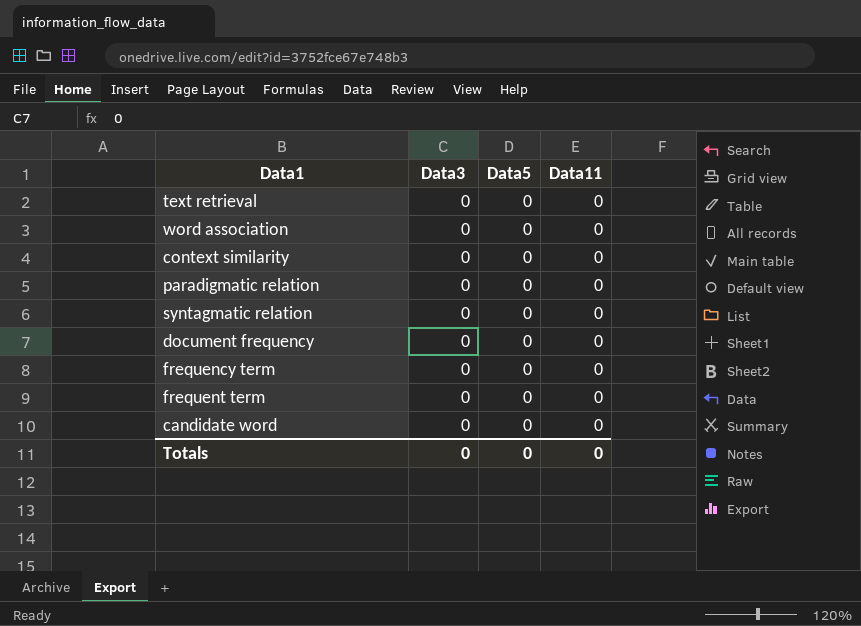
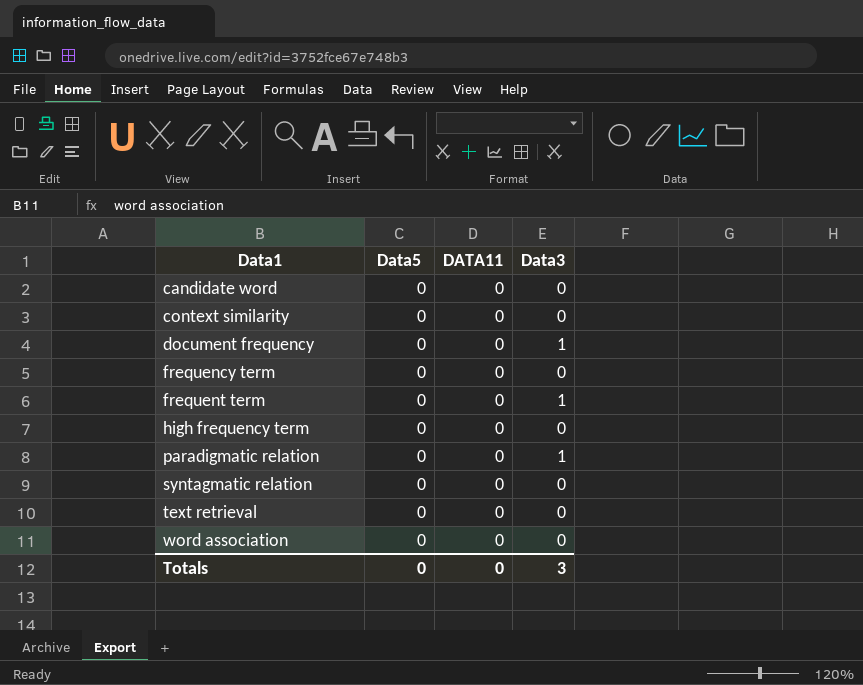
row order: none -> Data1 ascending
column name: Data11 -> DATA11
column Data3 | position: 2 -> 4
document frequency | Data3: 0 -> 1
frequent term | Data3: 0 -> 1
row high frequency term: none -> 0 | 0 | 0
paradigmatic relation | Data3: 0 -> 1
Totals | Data3: 0 -> 3

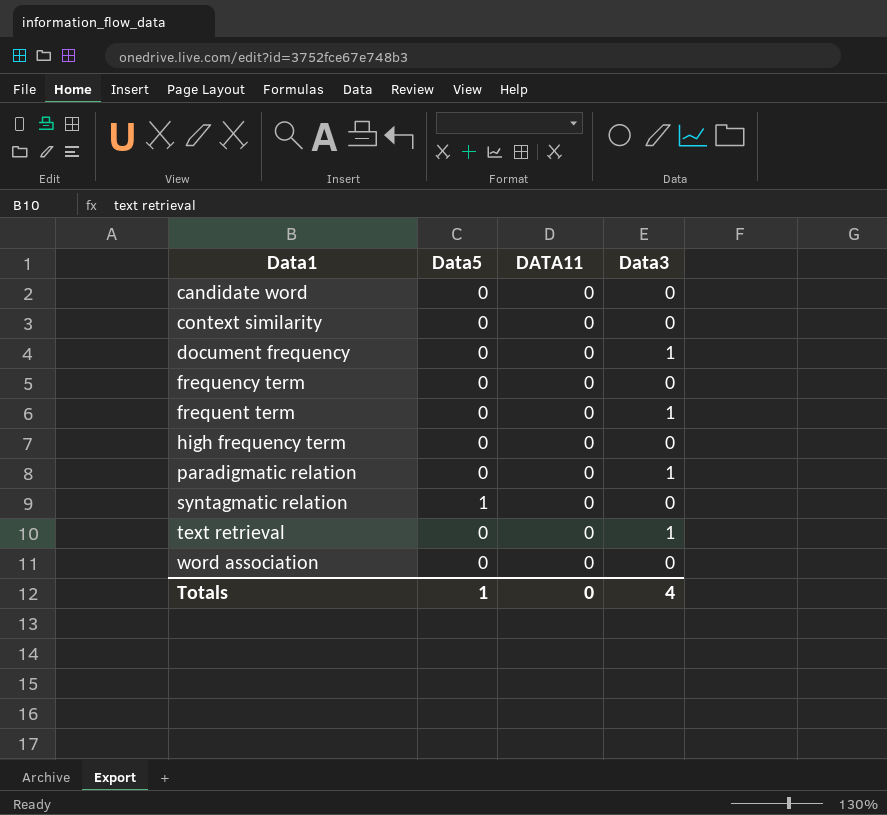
syntagmatic relation | Data5: 0 -> 1
text retrieval | Data3: 0 -> 1
Totals | Data5: 0 -> 1
Totals | Data3: 3 -> 4

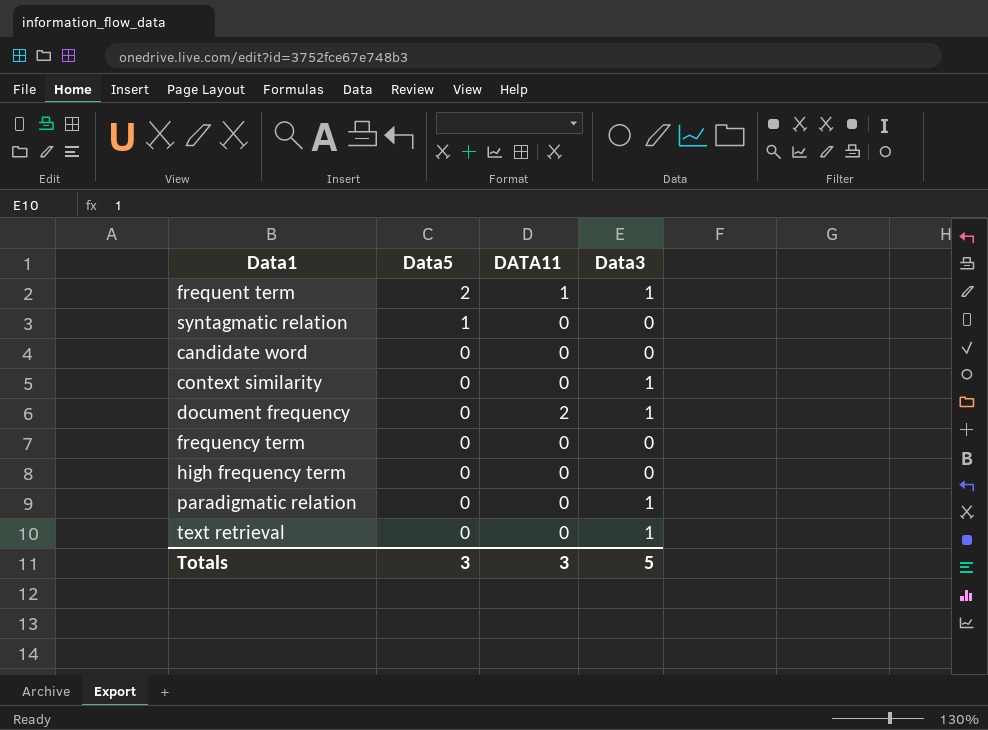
row order: Data1 ascending -> Data5 descending
row word association: 0 | 0 | 0 -> none
frequent term | Data5: 0 -> 2
frequent term | DATA11: 0 -> 1
context similarity | Data3: 0 -> 1
document frequency | DATA11: 0 -> 2
Totals | Data5: 1 -> 3
Totals | DATA11: 0 -> 3
Totals | Data3: 4 -> 5

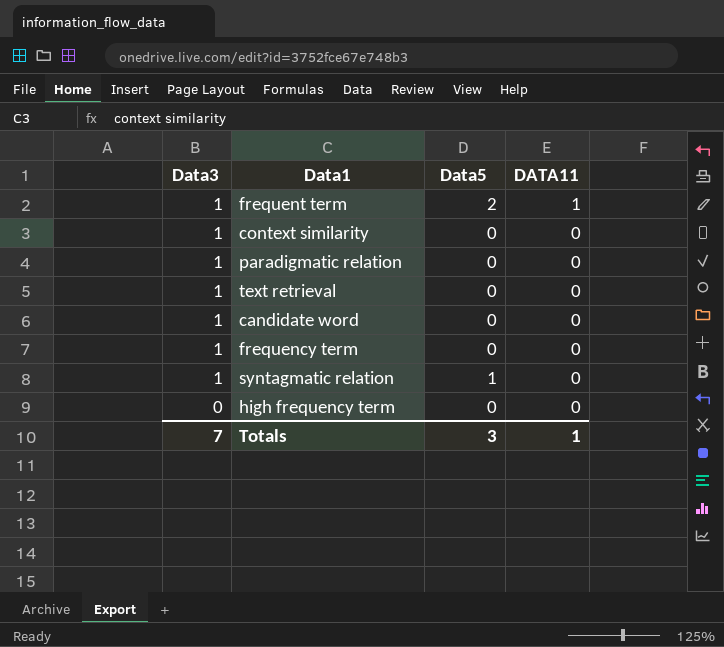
row order: Data5 descending -> Data3 descending
column Data3 | position: 4 -> 1
row document frequency: 0 | 2 | 1 -> none
candidate word | Data3: 0 -> 1
frequency term | Data3: 0 -> 1
syntagmatic relation | Data3: 0 -> 1
Totals | Data3: 5 -> 7
Totals | DATA11: 3 -> 1

